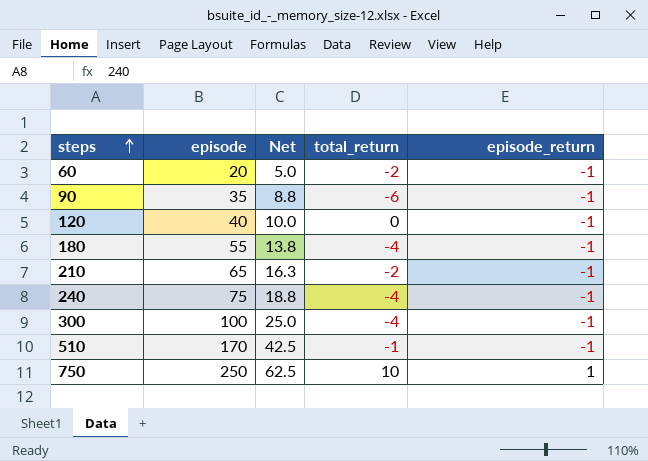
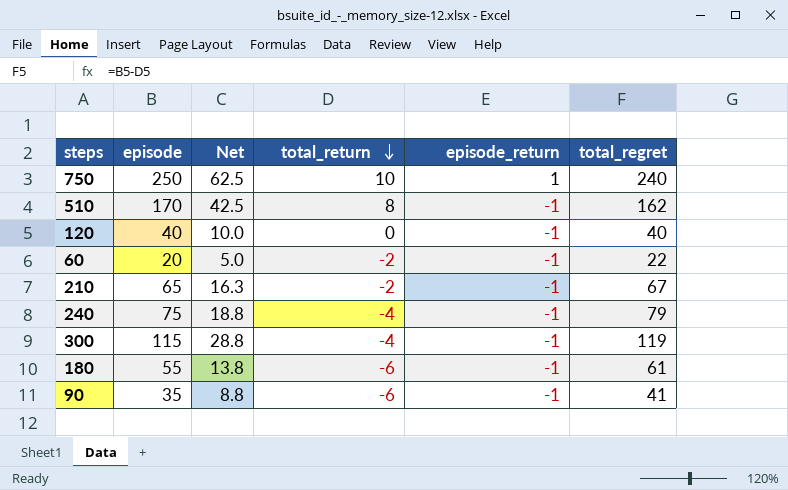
row order: steps ascending -> total_return descending
column total_regret | formula: none -> [episode] - [total_return]
510 | total_return: -1 -> 8
300 | episode: 100 -> 115
300 | Net: 25.0 -> 28.8
180 | total_return: -4 -> -6

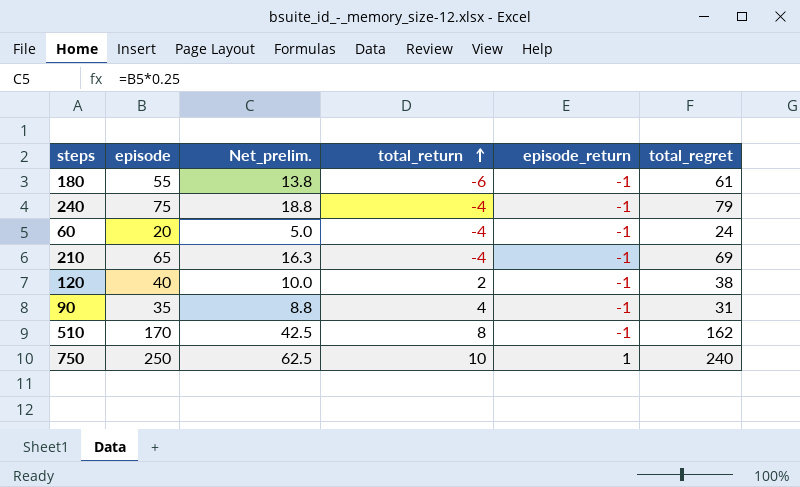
row order: total_return descending -> total_return ascending
column name: Net -> Net_prelim.
row 300: 115 | 28.8 | -4 | -1 | 119 -> none
60 | total_return: -2 -> -4
60 | total_regret: 22 -> 24
210 | total_return: -2 -> -4
210 | total_regret: 67 -> 69
120 | total_return: 0 -> 2
120 | total_regret: 40 -> 38
90 | total_return: -6 -> 4
90 | total_regret: 41 -> 31

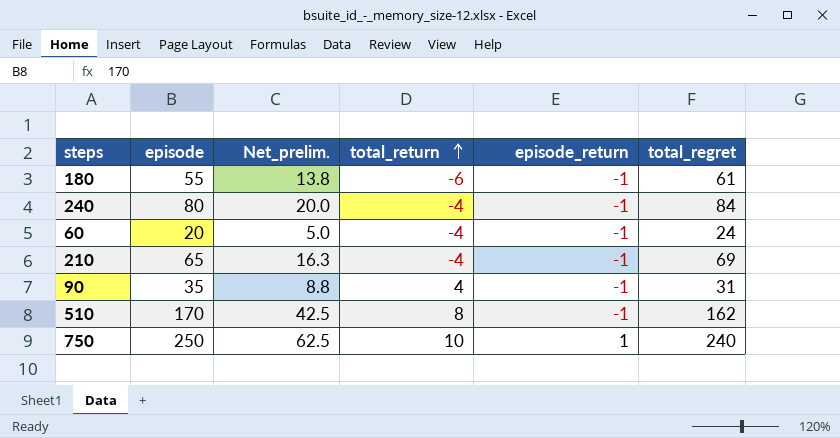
row 120: 40 | 10.0 | 2 | -1 | 38 -> none
240 | episode: 75 -> 80
240 | Net_prelim.: 18.8 -> 20.0
240 | total_regret: 79 -> 84

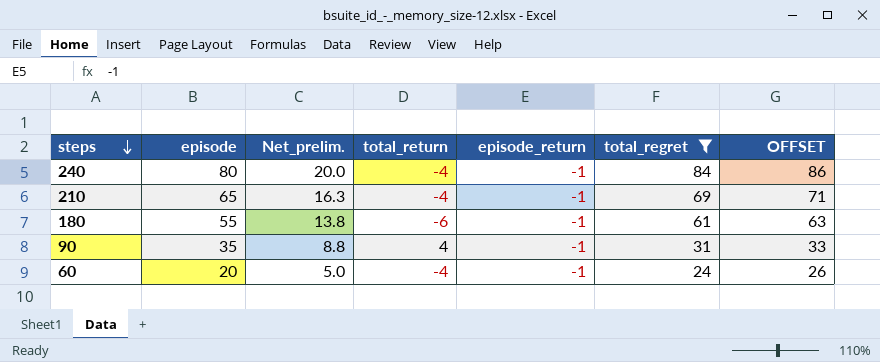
filter: none -> total_regret <= 84
row order: total_return ascending -> steps descending
column OFFSET | formula: none -> [total_regret] + 2

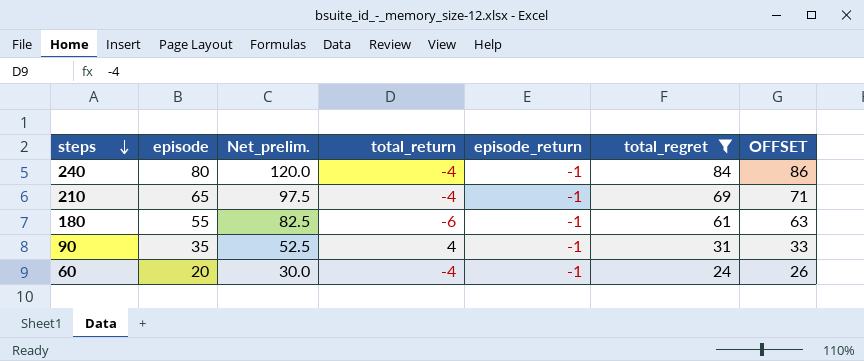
column Net_prelim. | formula: [episode] * 0.25 -> [episode] * 1.5

